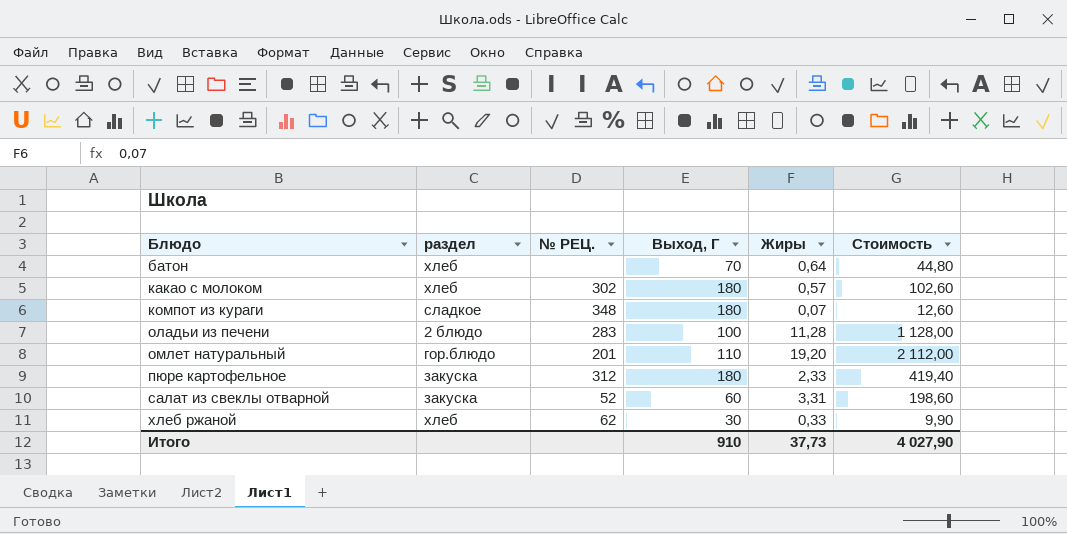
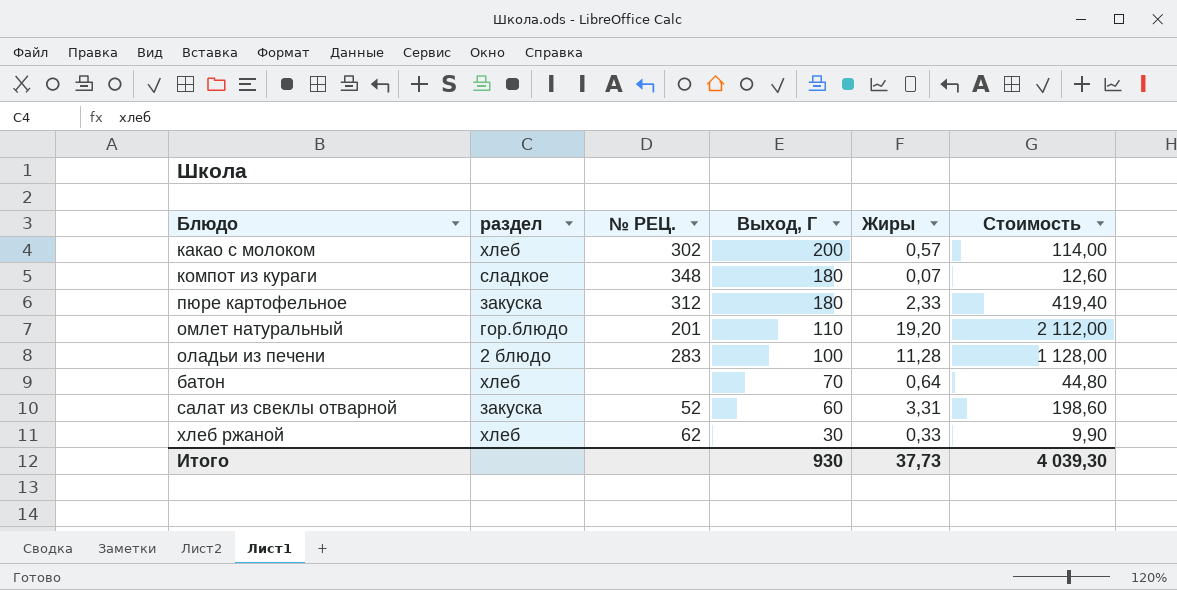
row order: Блюдо ascending -> Выход, Г descending
какао с молоком | Выход, Г: 180 -> 200
какао с молоком | Стоимость: 102,60 -> 114,00
Итого | Выход, Г: 910 -> 930
Итого | Стоимость: 4 027,90 -> 4 039,30

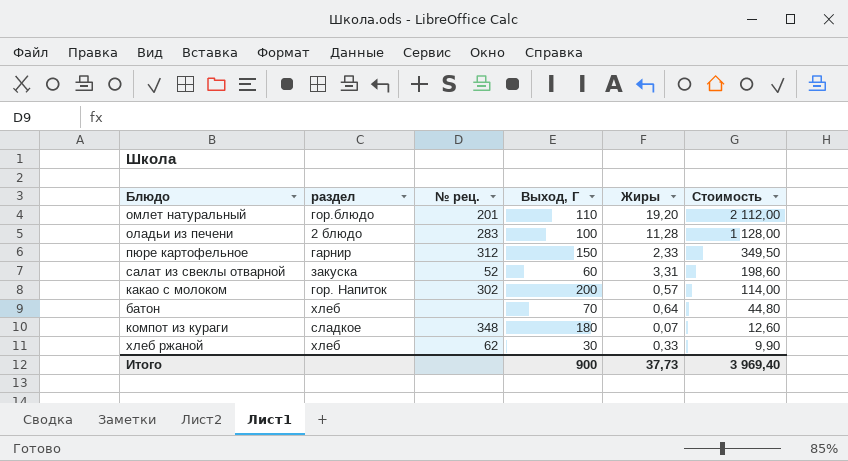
row order: Выход, Г descending -> Стоимость descending
column name: № РЕЦ. -> № рец.
пюре картофельное | раздел: закуска -> гарнир
пюре картофельное | Выход, Г: 180 -> 150
пюре картофельное | Стоимость: 419,40 -> 349,50
какао с молоком | раздел: хлеб -> гор. Напиток
Итого | Выход, Г: 930 -> 900
Итого | Стоимость: 4 039,30 -> 3 969,40

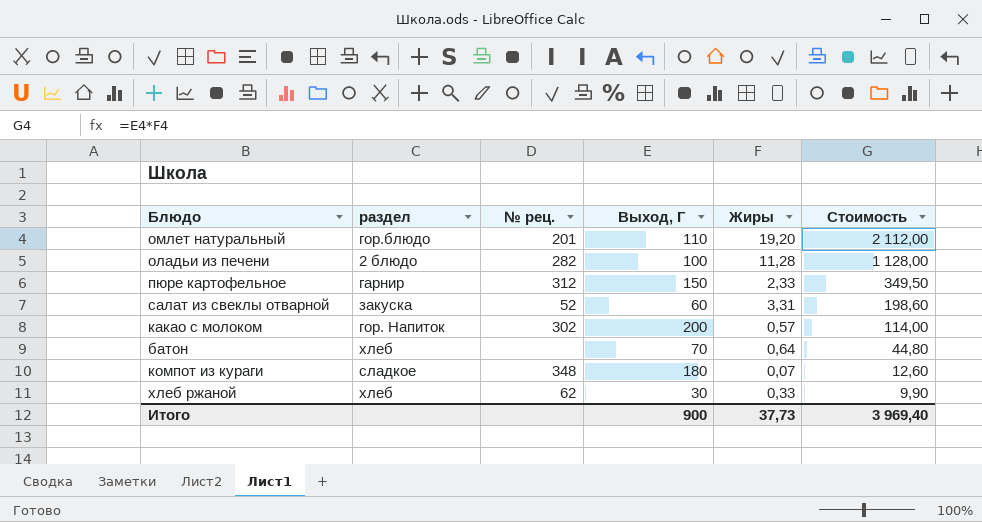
оладьи из печени | № рец.: 283 -> 282

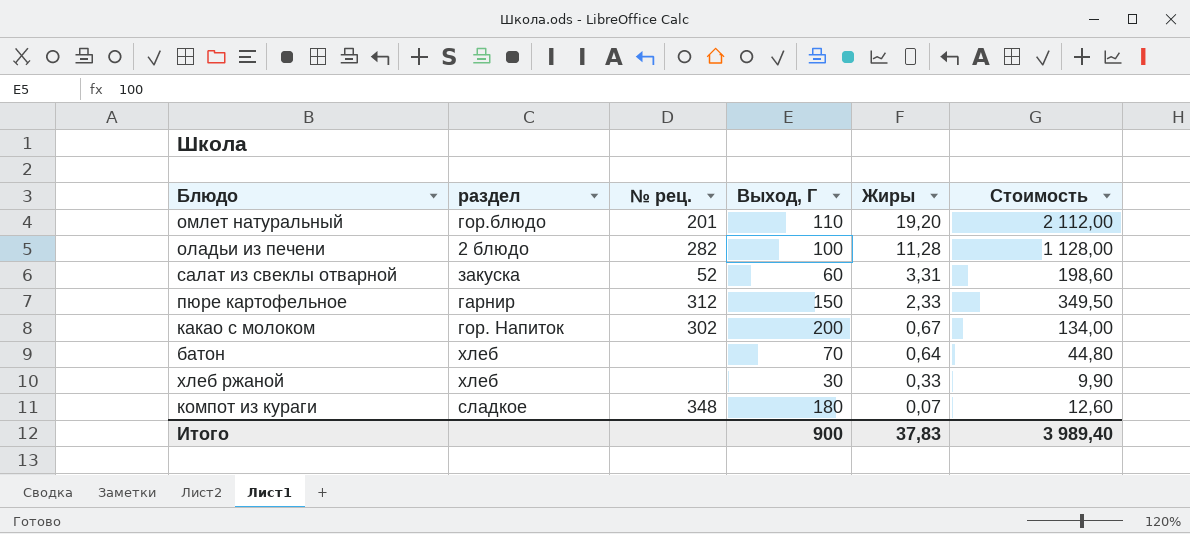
row order: Стоимость descending -> Жиры descending
какао с молоком | Жиры: 0,57 -> 0,67
какао с молоком | Стоимость: 114,00 -> 134,00
хлеб ржаной | № рец.: 62 -> none
Итого | Жиры: 37,73 -> 37,83
Итого | Стоимость: 3 969,40 -> 3 989,40

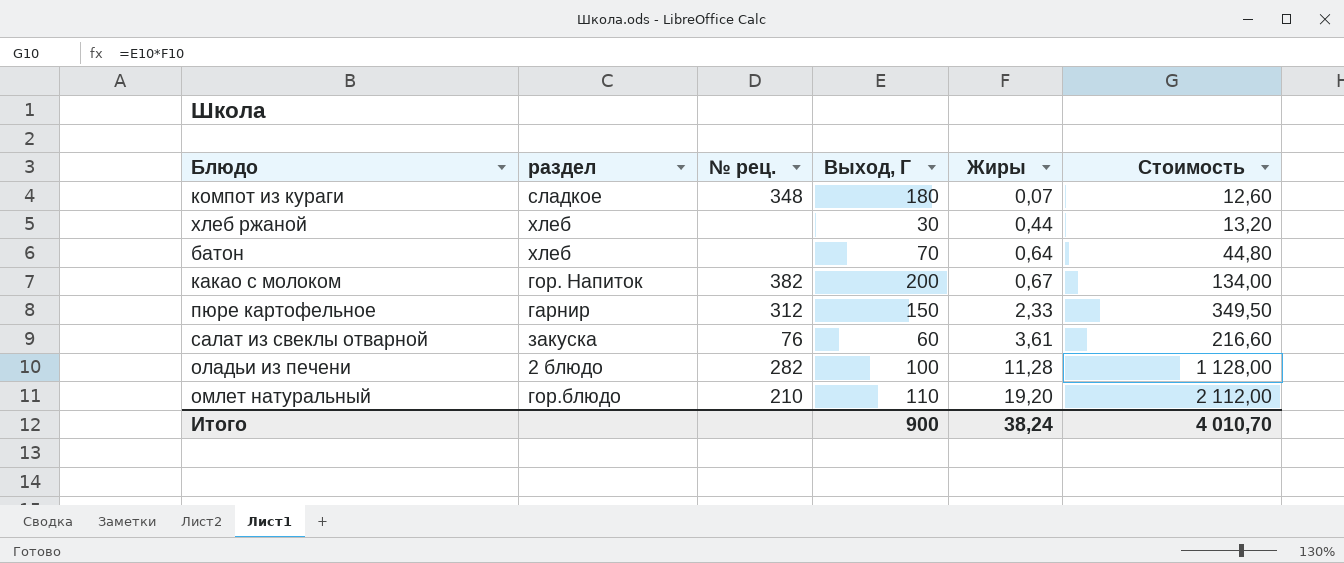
row order: Жиры descending -> Жиры ascending
хлеб ржаной | Жиры: 0,33 -> 0,44
хлеб ржаной | Стоимость: 9,90 -> 13,20
какао с молоком | № рец.: 302 -> 382
салат из свеклы отварной | № рец.: 52 -> 76
салат из свеклы отварной | Жиры: 3,31 -> 3,61
салат из свеклы отварной | Стоимость: 198,60 -> 216,60
омлет натуральный | № рец.: 201 -> 210
Итого | Жиры: 37,83 -> 38,24
Итого | Стоимость: 3 989,40 -> 4 010,70

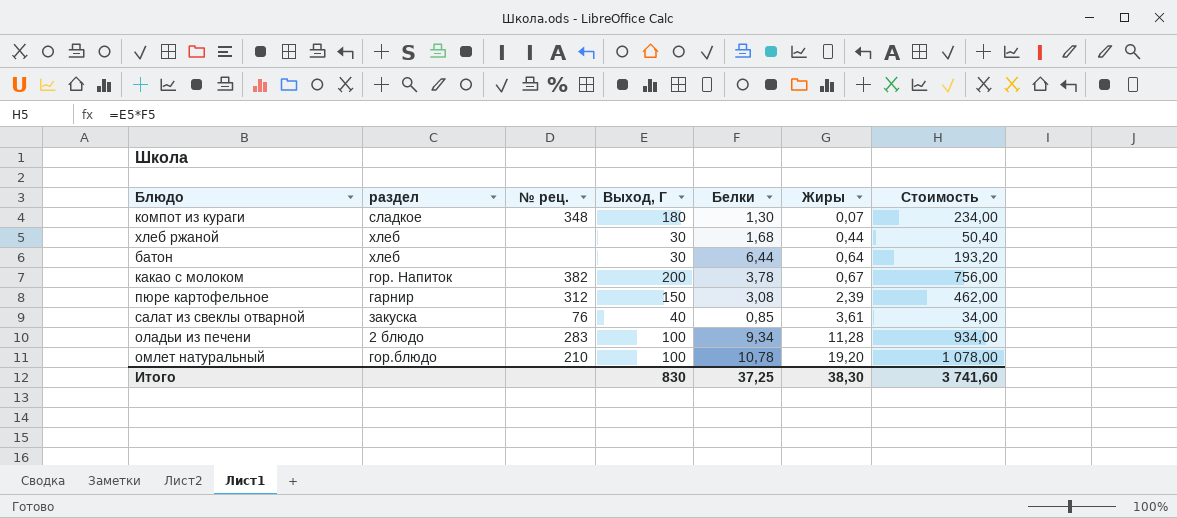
column Белки | position: none -> 5
column Стоимость | formula: [Выход, Г] * [Жиры] -> [Выход, Г] * [Белки]
батон | Выход, Г: 70 -> 30
пюре картофельное | Жиры: 2,33 -> 2,39
салат из свеклы отварной | Выход, Г: 60 -> 40
оладьи из печени | № рец.: 282 -> 283
омлет натуральный | Выход, Г: 110 -> 100
Итого | Выход, Г: 900 -> 830
Итого | Жиры: 38,24 -> 38,30
Итого | Стоимость: 4 010,70 -> 3 741,60

